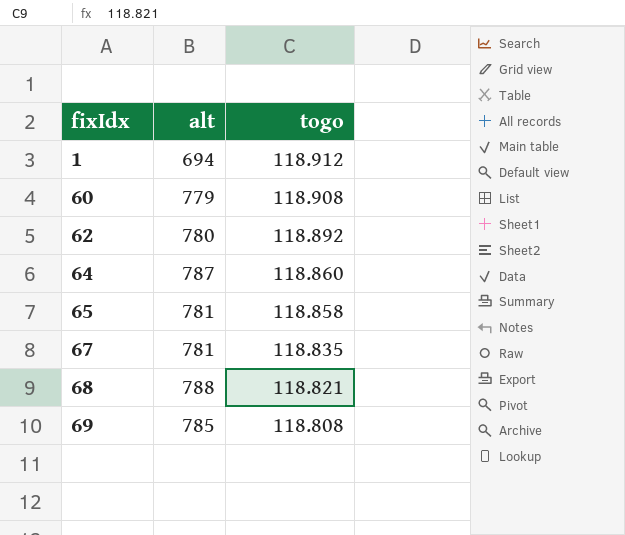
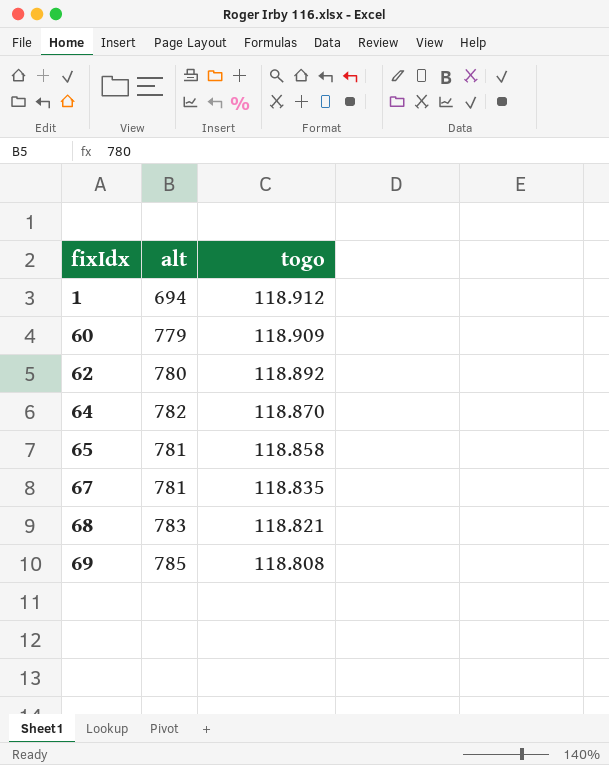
60 | togo: 118.908 -> 118.909
64 | alt: 787 -> 782
64 | togo: 118.860 -> 118.870
68 | alt: 788 -> 783

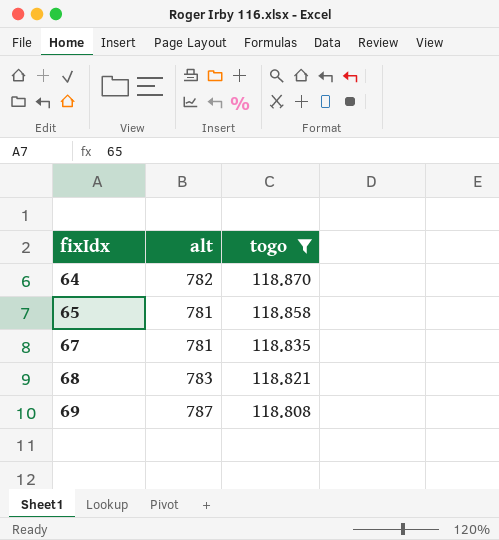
filter: none -> togo <= 118.870
69 | alt: 785 -> 787

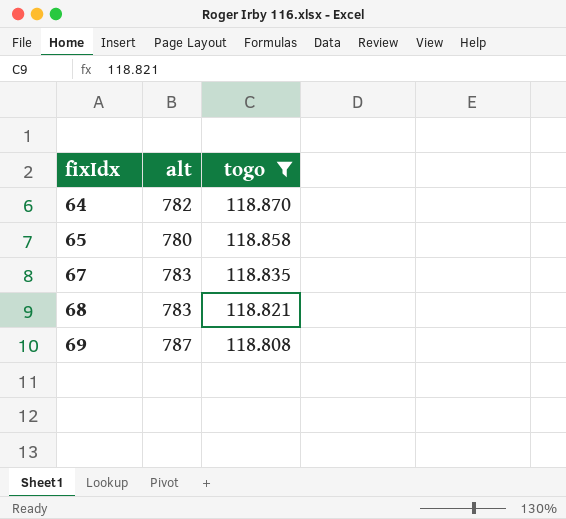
65 | alt: 781 -> 780
67 | alt: 781 -> 783

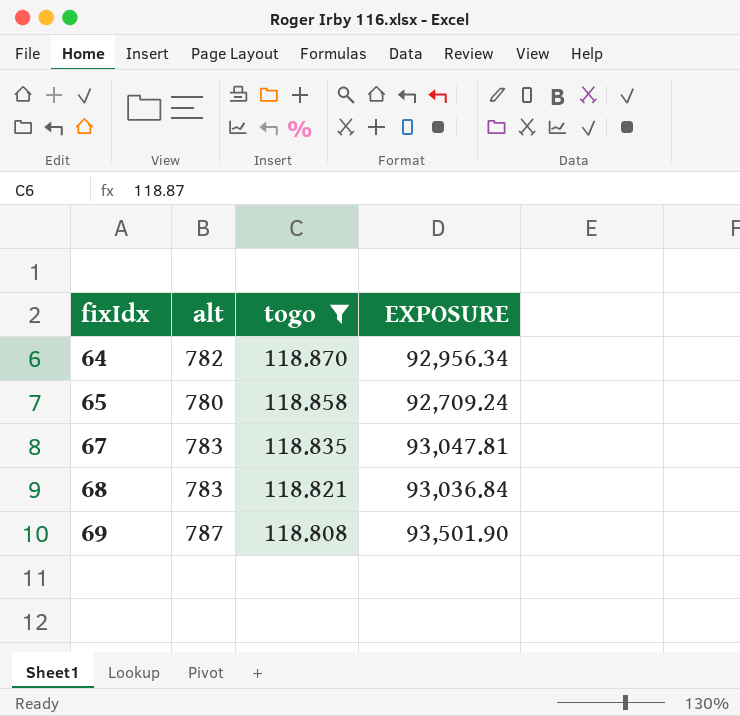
column EXPOSURE | formula: none -> [alt] * [togo]

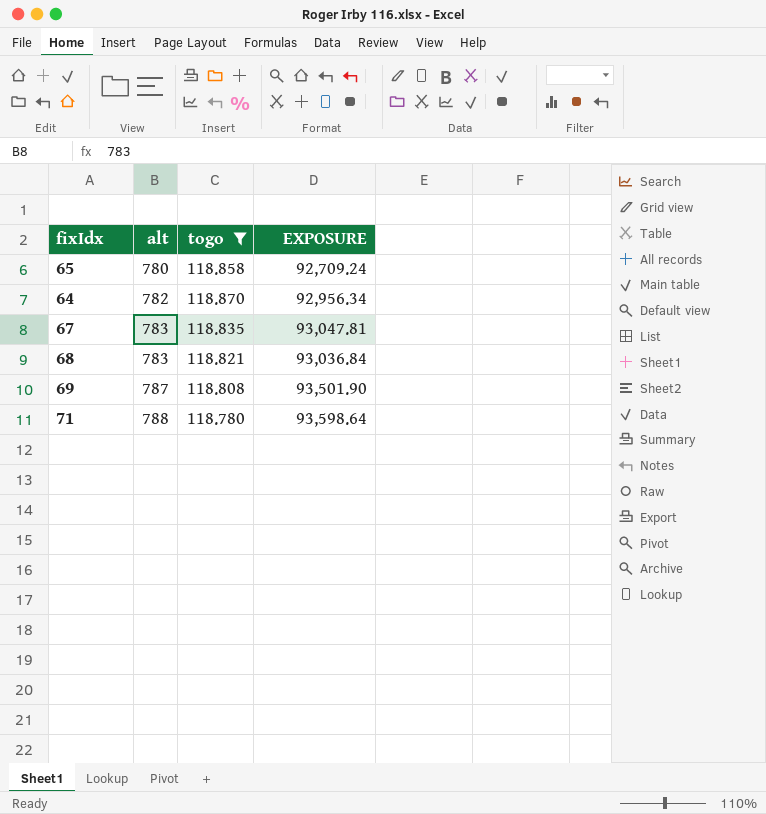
row order: fixIdx ascending -> alt ascending
row 71: none -> 788 | 118.780 | 93,598.64

